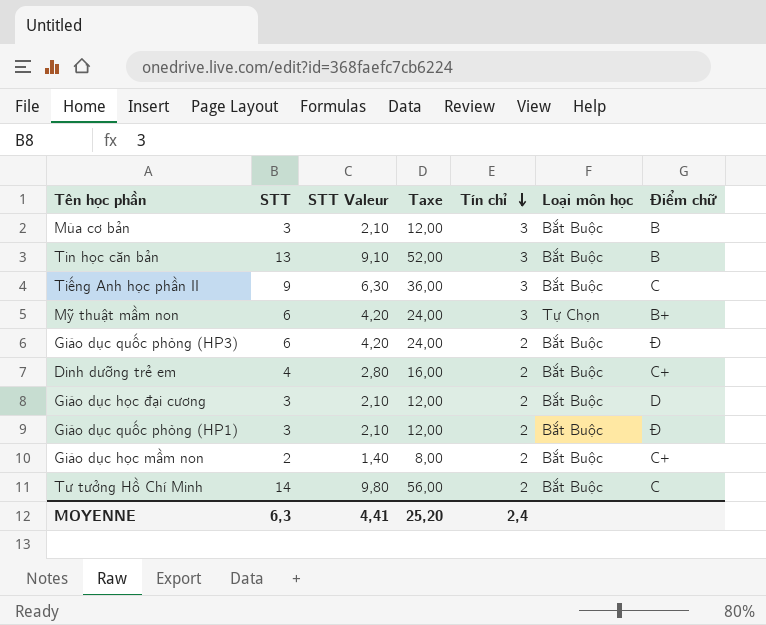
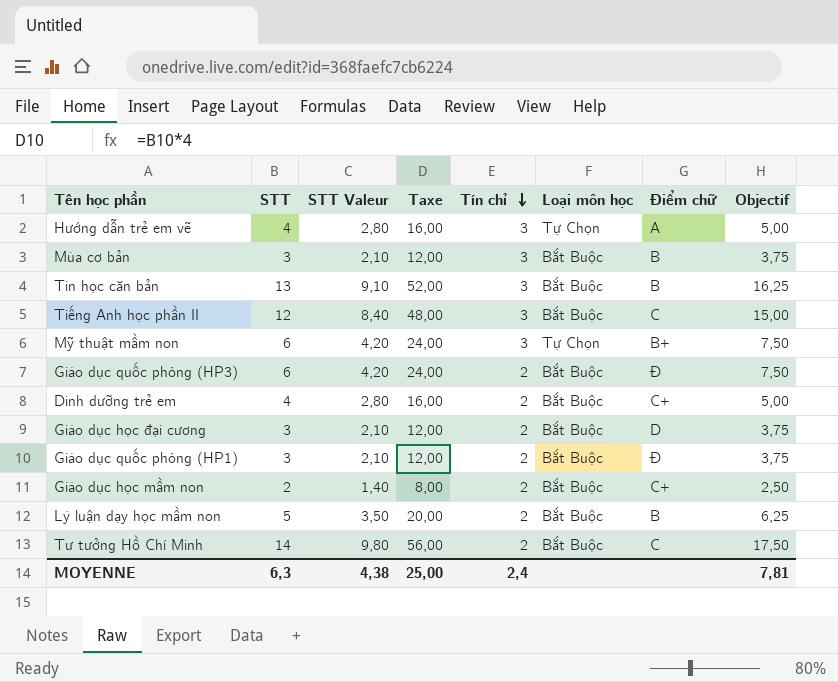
column Objectif | formula: none -> [STT] * 1,25
row Hướng dẫn trẻ em vẽ: none -> 4 | 2,80 | 16,00 | 3 | Tự Chọn | A | 5,00
Tiếng Anh học phần II | STT: 9 -> 12
Tiếng Anh học phần II | STT Valeur: 6,30 -> 8,40
Tiếng Anh học phần II | Taxe: 36,00 -> 48,00
row Lý luận dạy học mầm non: none -> 5 | 3,50 | 20,00 | 2 | Bắt Buộc | B | 6,25
MOYENNE | STT Valeur: 4,41 -> 4,38
MOYENNE | Taxe: 25,20 -> 25,00

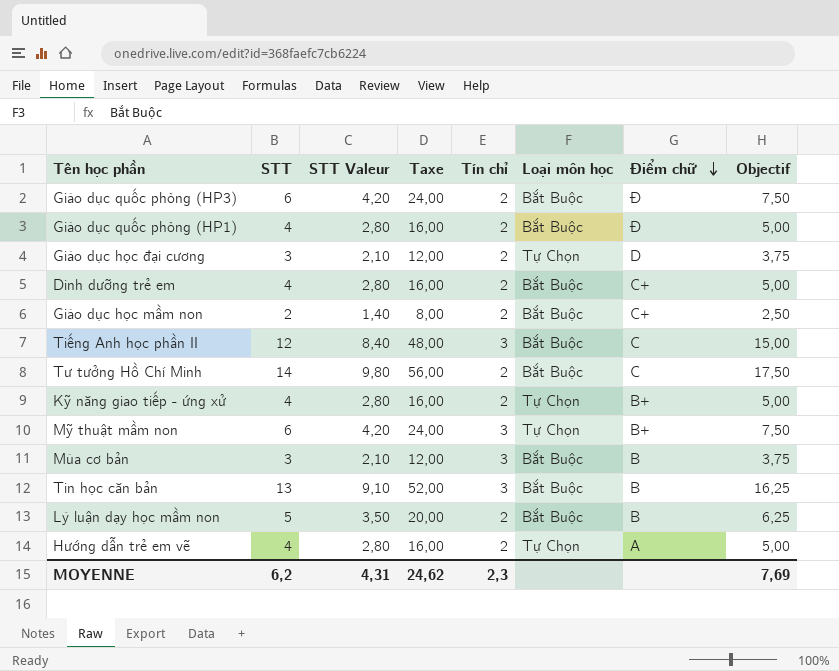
row order: Tín chỉ descending -> Điểm chữ descending
Giáo dục quốc phòng (HP1) | STT: 3 -> 4
Giáo dục quốc phòng (HP1) | STT Valeur: 2,10 -> 2,80
Giáo dục quốc phòng (HP1) | Taxe: 12,00 -> 16,00
Giáo dục quốc phòng (HP1) | Objectif: 3,75 -> 5,00
Giáo dục học đại cương | Loại môn học: Bắt Buộc -> Tự Chọn
row Kỹ năng giao tiếp - ứng xử: none -> 4 | 2,80 | 16,00 | 2 | Tự Chọn | B+ | 5,00
Hướng dẫn trẻ em vẽ | Tín chỉ: 3 -> 2
MOYENNE | STT: 6,3 -> 6,2
MOYENNE | STT Valeur: 4,38 -> 4,31
MOYENNE | Taxe: 25,00 -> 24,62
MOYENNE | Tín chỉ: 2,4 -> 2,3
MOYENNE | Objectif: 7,81 -> 7,69

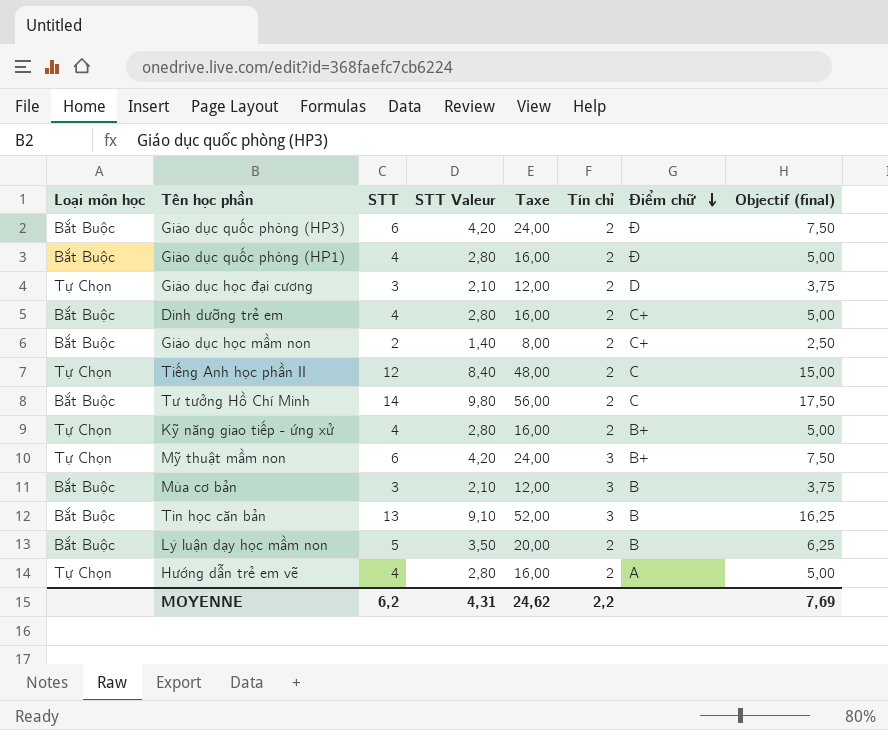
column Loại môn học | position: 6 -> 1
column name: Objectif -> Objectif (final)
Tiếng Anh học phần II | Loại môn học: Bắt Buộc -> Tự Chọn
Tiếng Anh học phần II | Tín chỉ: 3 -> 2
MOYENNE | Tín chỉ: 2,3 -> 2,2

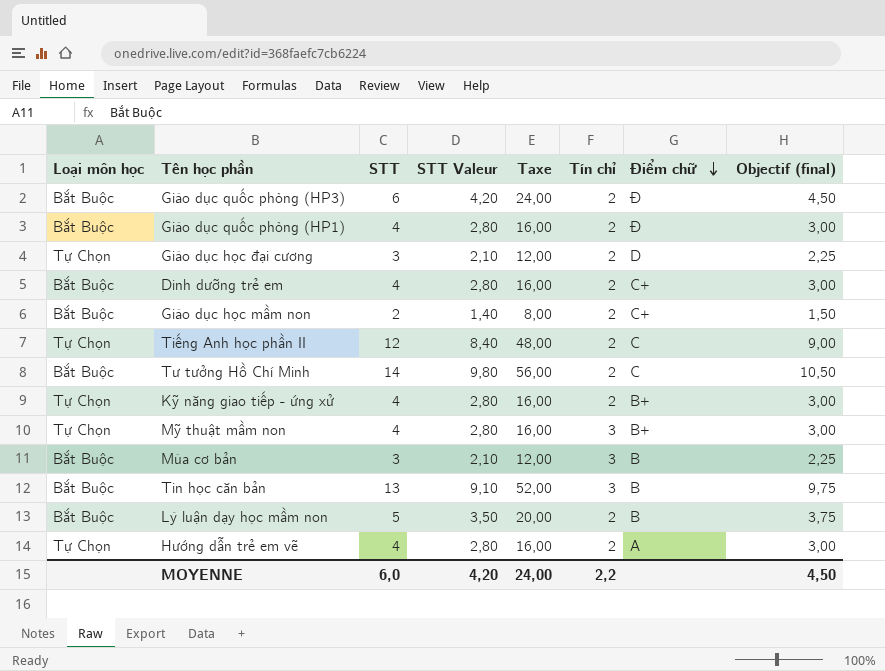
column Objectif (final) | formula: [STT] * 1,25 -> [STT] * 0,75
Mỹ thuật mầm non | STT: 6 -> 4
Mỹ thuật mầm non | STT Valeur: 4,20 -> 2,80
Mỹ thuật mầm non | Taxe: 24,00 -> 16,00
MOYENNE | STT: 6,2 -> 6,0
MOYENNE | STT Valeur: 4,31 -> 4,20
MOYENNE | Taxe: 24,62 -> 24,00
MOYENNE | Objectif (final): 7,69 -> 4,50

